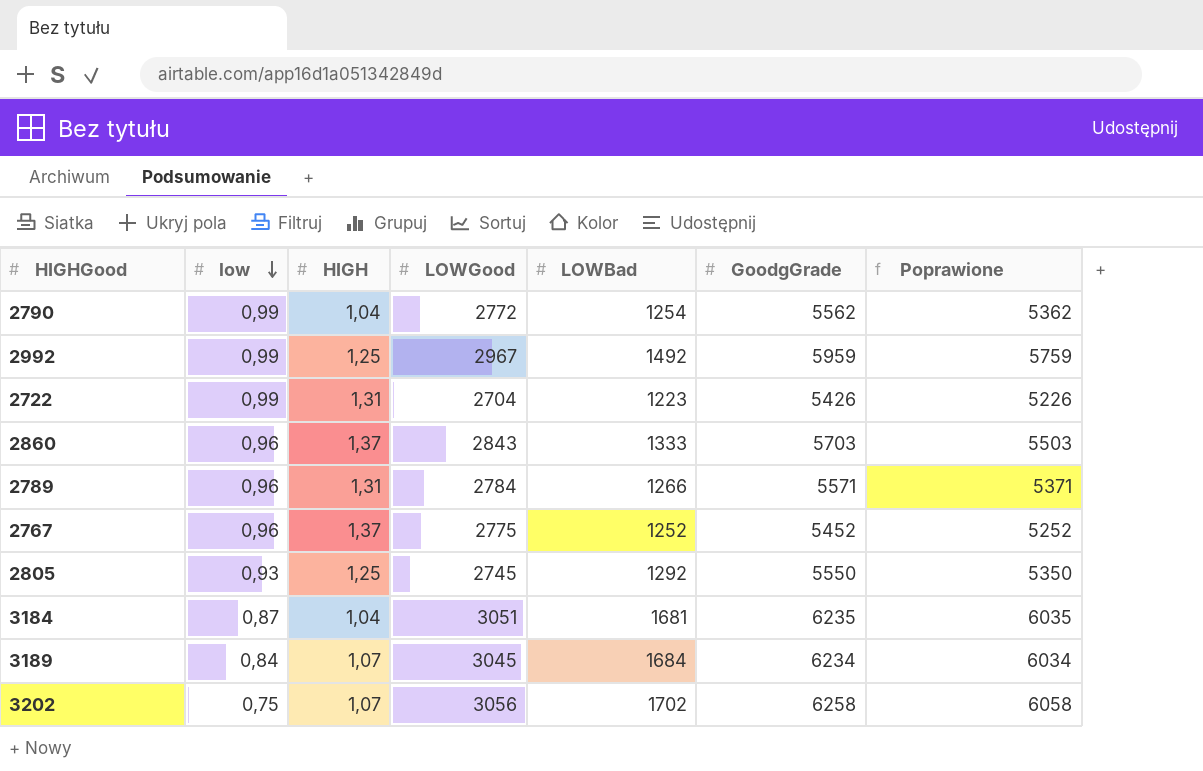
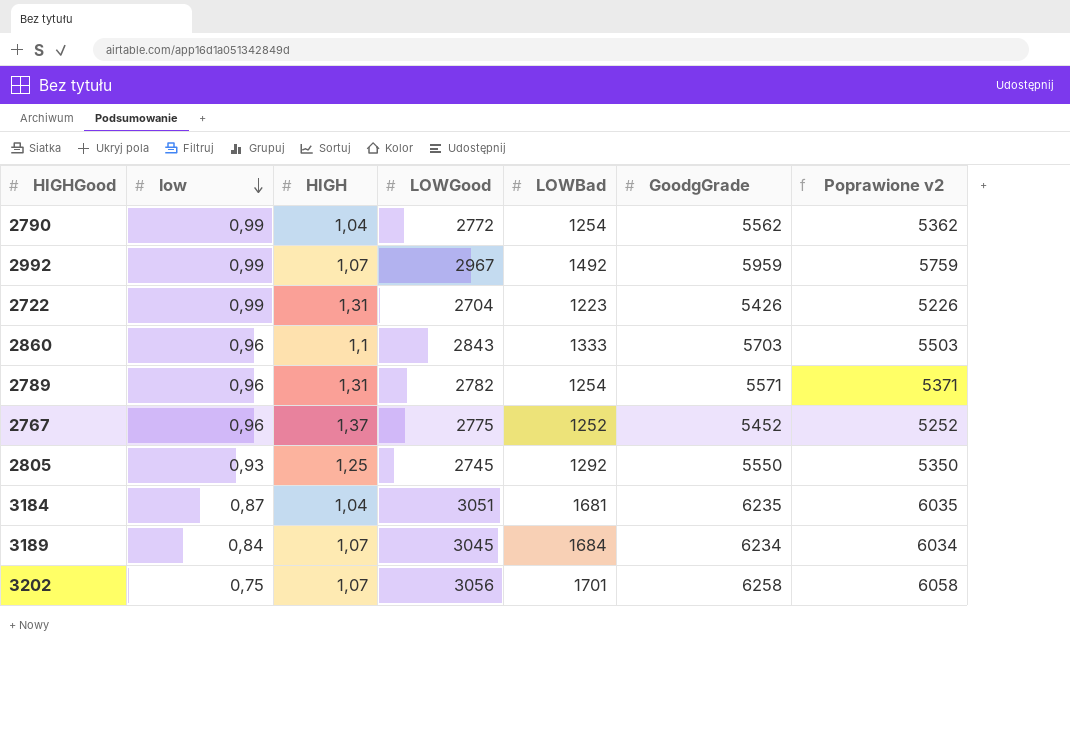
column name: Poprawione -> Poprawione v2
2992 | HIGH: 1,25 -> 1,07
2860 | HIGH: 1,37 -> 1,1
2789 | LOWGood: 2784 -> 2782
2789 | LOWBad: 1266 -> 1254
3202 | LOWBad: 1702 -> 1701

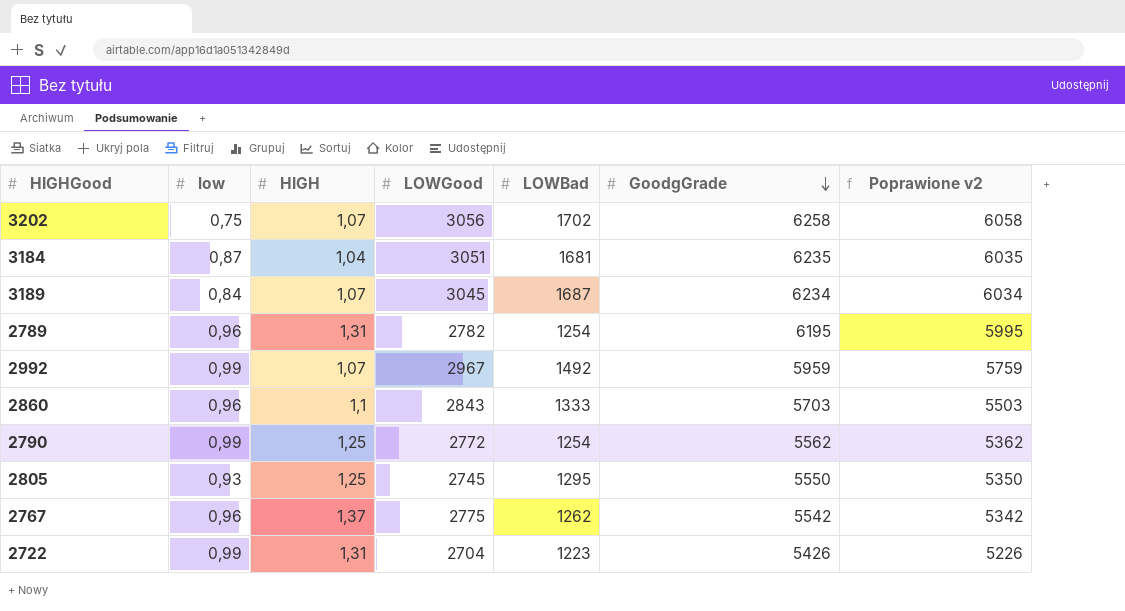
row order: low descending -> GoodgGrade descending
3202 | LOWBad: 1701 -> 1702
3189 | LOWBad: 1684 -> 1687
2789 | GoodgGrade: 5571 -> 6195
2789 | Poprawione v2: 5371 -> 5995
2790 | HIGH: 1,04 -> 1,25
2805 | LOWBad: 1292 -> 1295
2767 | LOWBad: 1252 -> 1262
2767 | GoodgGrade: 5452 -> 5542
2767 | Poprawione v2: 5252 -> 5342

